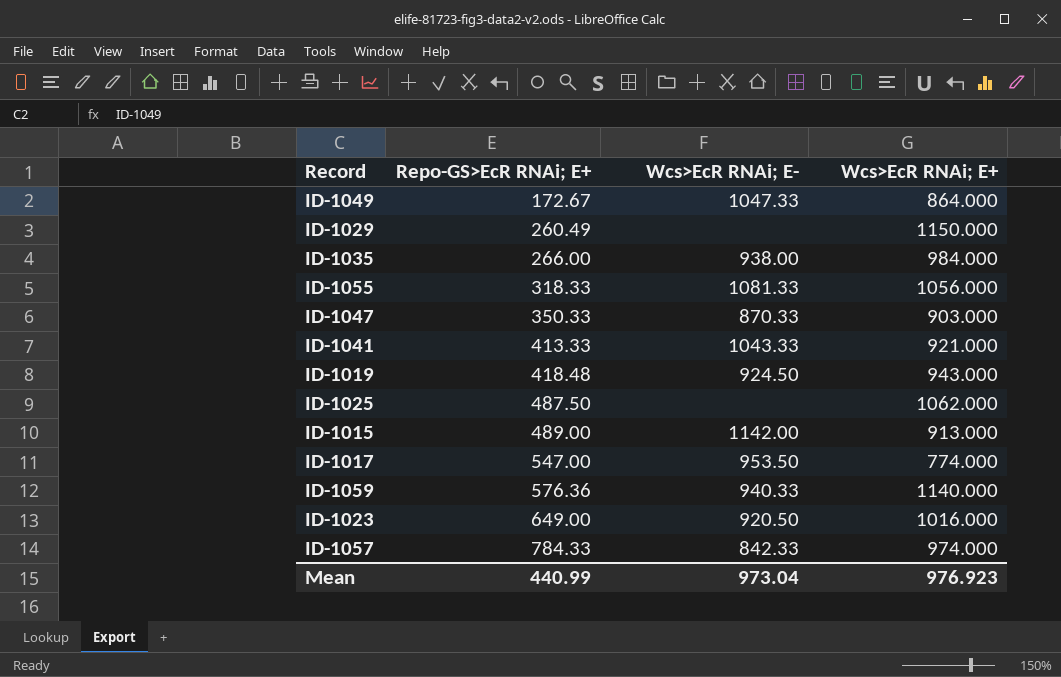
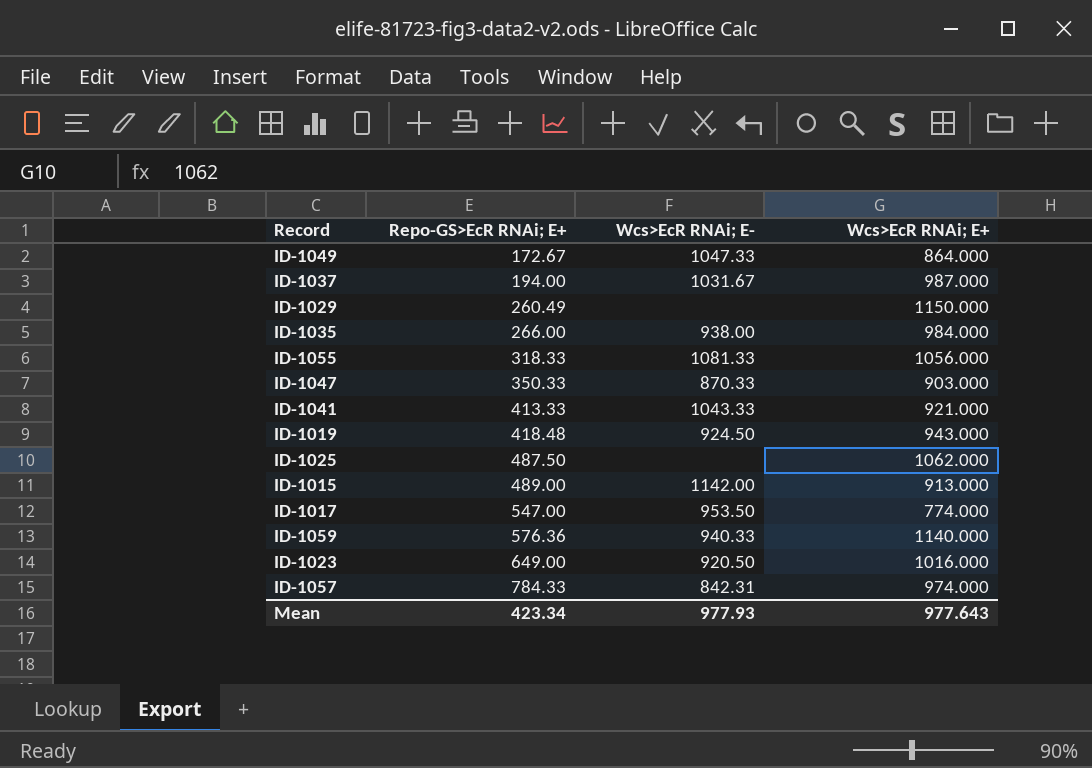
row ID-1037: none -> 194.00 | 1031.67 | 987.000
ID-1057 | Wcs>EcR RNAi; E-: 842.33 -> 842.31
Mean | Repo-GS>EcR RNAi; E+: 440.99 -> 423.34
Mean | Wcs>EcR RNAi; E-: 973.04 -> 977.93
Mean | Wcs>EcR RNAi; E+: 976.923 -> 977.643

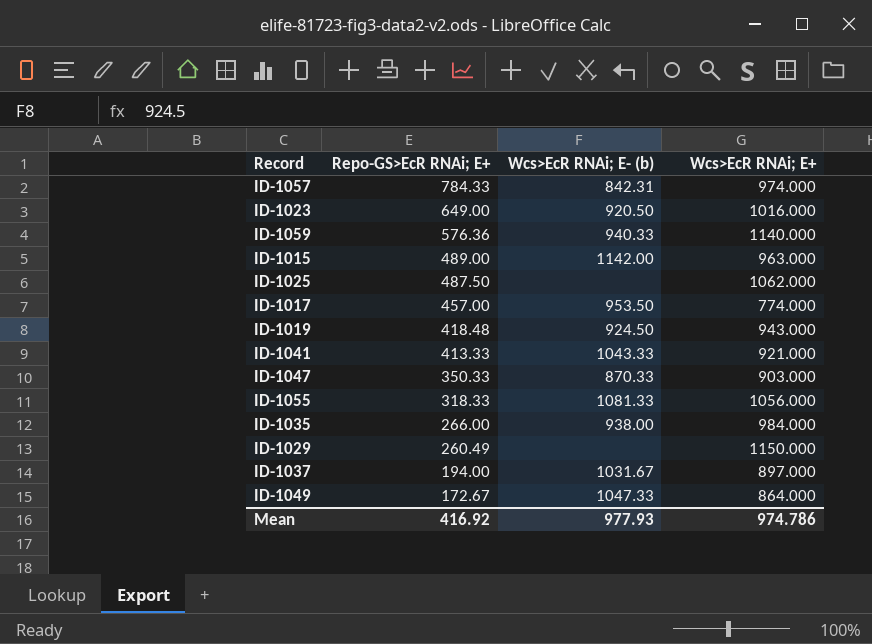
row order: Repo-GS>EcR RNAi; E+ ascending -> Repo-GS>EcR RNAi; E+ descending
column name: Wcs>EcR RNAi; E- -> Wcs>EcR RNAi; E- (b)
ID-1015 | Wcs>EcR RNAi; E+: 913.000 -> 963.000
ID-1017 | Repo-GS>EcR RNAi; E+: 547.00 -> 457.00
ID-1037 | Wcs>EcR RNAi; E+: 987.000 -> 897.000
Mean | Repo-GS>EcR RNAi; E+: 423.34 -> 416.92
Mean | Wcs>EcR RNAi; E+: 977.643 -> 974.786

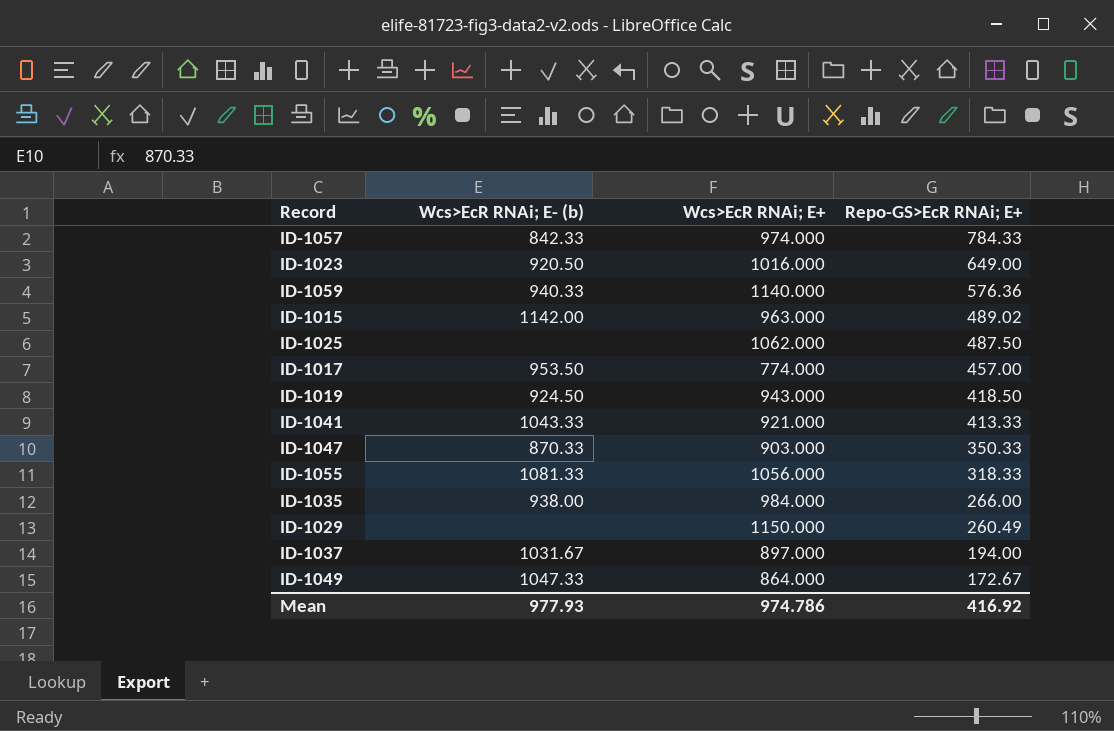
column Repo-GS>EcR RNAi; E+ | position: 2 -> 4
ID-1057 | Wcs>EcR RNAi; E- (b): 842.31 -> 842.33
ID-1015 | Repo-GS>EcR RNAi; E+: 489.00 -> 489.02
ID-1019 | Repo-GS>EcR RNAi; E+: 418.48 -> 418.50

